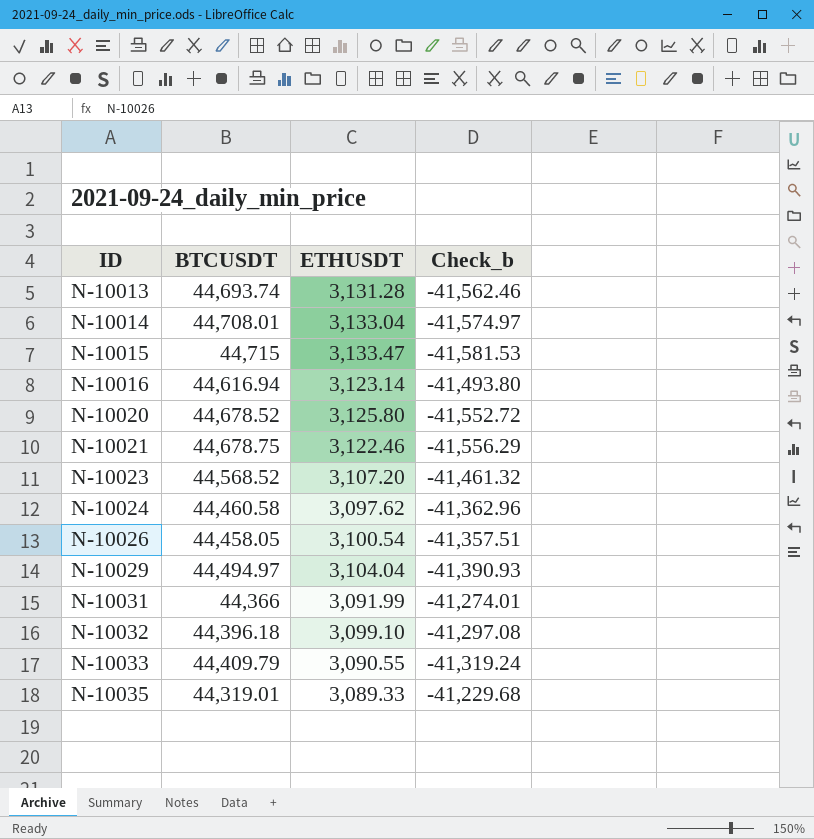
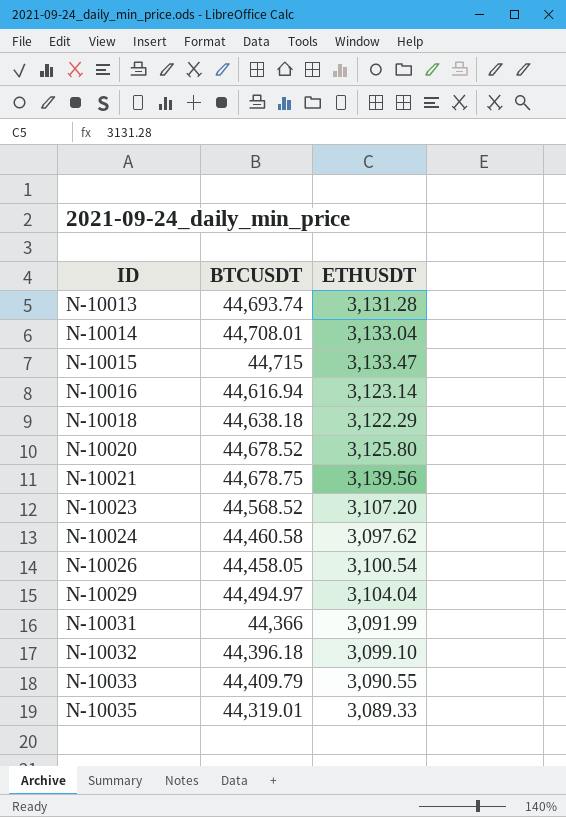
column Check_b | formula: [ETHUSDT] - [BTCUSDT] -> none
row N-10018: none -> 44,638.18 | 3,122.29
N-10021 | ETHUSDT: 3,122.46 -> 3,139.56

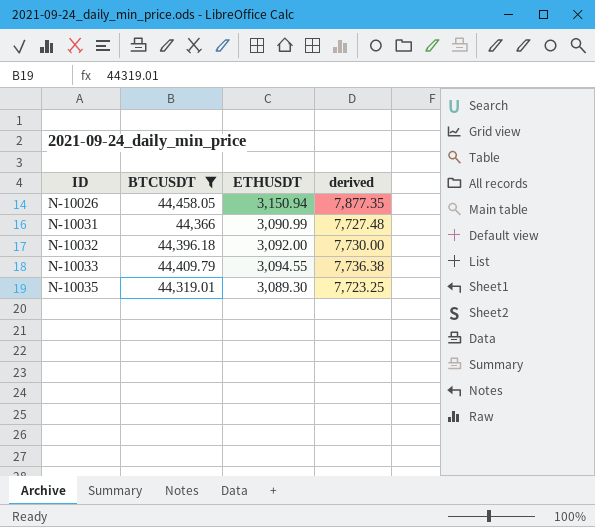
filter: none -> BTCUSDT <= 44,458.05
column derived | formula: none -> [ETHUSDT] * 2.5
N-10026 | ETHUSDT: 3,100.54 -> 3,150.94
N-10031 | ETHUSDT: 3,091.99 -> 3,090.99
N-10032 | ETHUSDT: 3,099.10 -> 3,092.00
N-10033 | ETHUSDT: 3,090.55 -> 3,094.55
N-10035 | ETHUSDT: 3,089.33 -> 3,089.30

